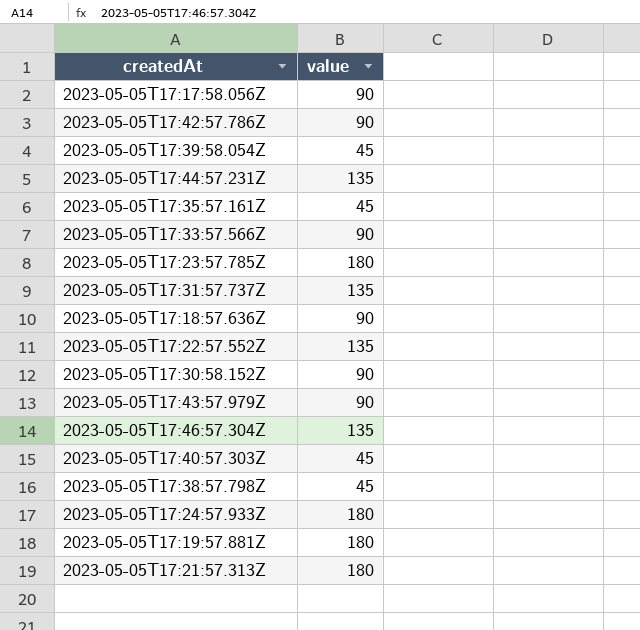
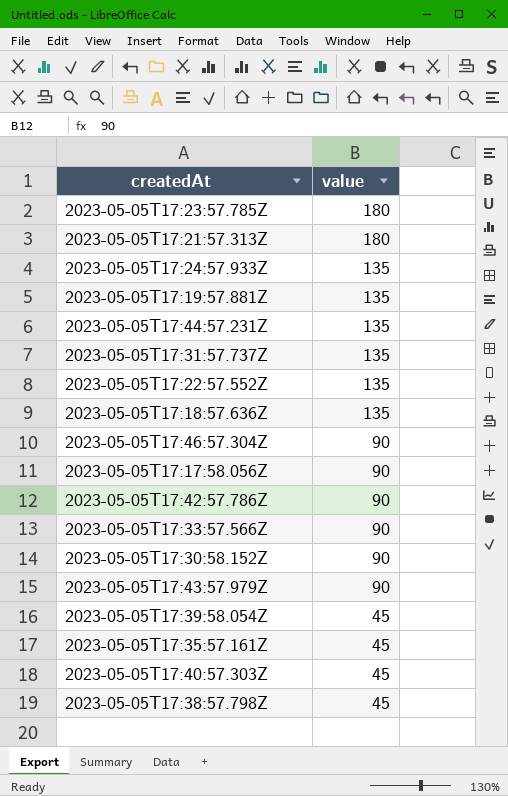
row order: none -> value descending
2023-05-05T17:24:57.933Z | value: 180 -> 135
2023-05-05T17:19:57.881Z | value: 180 -> 135
2023-05-05T17:18:57.636Z | value: 90 -> 135
2023-05-05T17:46:57.304Z | value: 135 -> 90

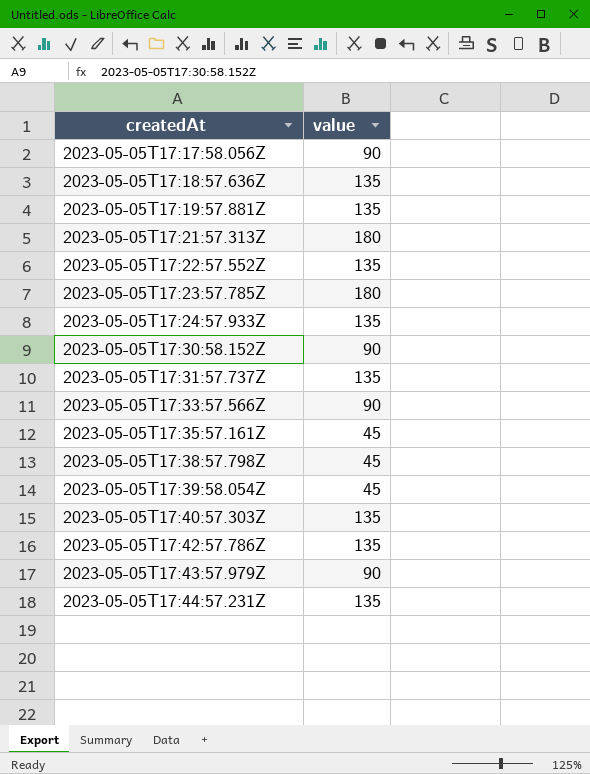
row order: value descending -> createdAt ascending
row 2023-05-05T17:46:57.304Z: 90 -> none
2023-05-05T17:40:57.303Z | value: 45 -> 135
2023-05-05T17:42:57.786Z | value: 90 -> 135

